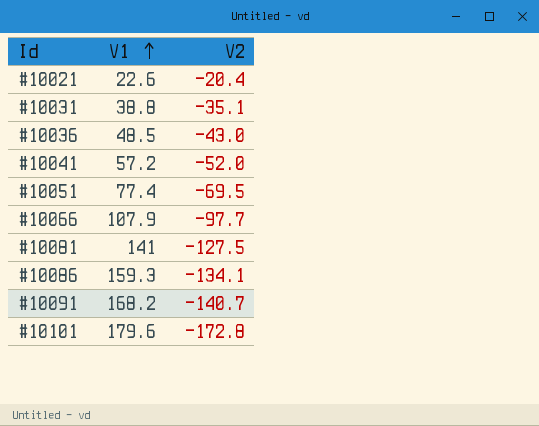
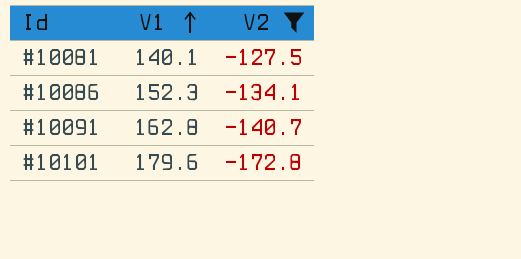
filter: none -> V2 <= -127.5
#10081 | V1: 141 -> 140.1
#10086 | V1: 159.3 -> 152.3
#10091 | V1: 168.2 -> 162.8

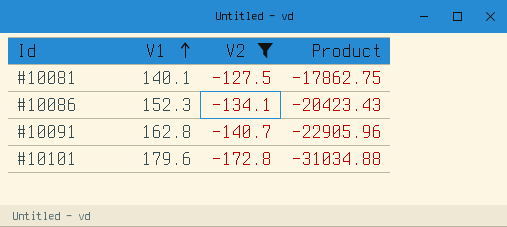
column Product | formula: none -> [V1] * [V2]

